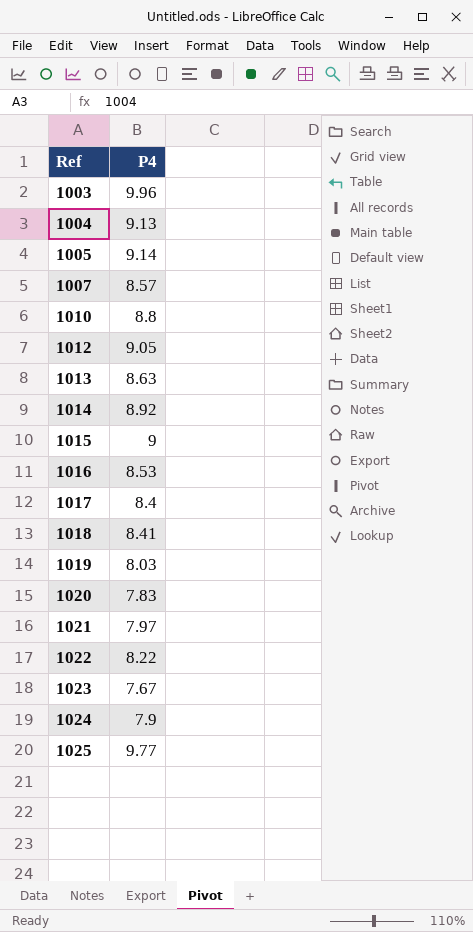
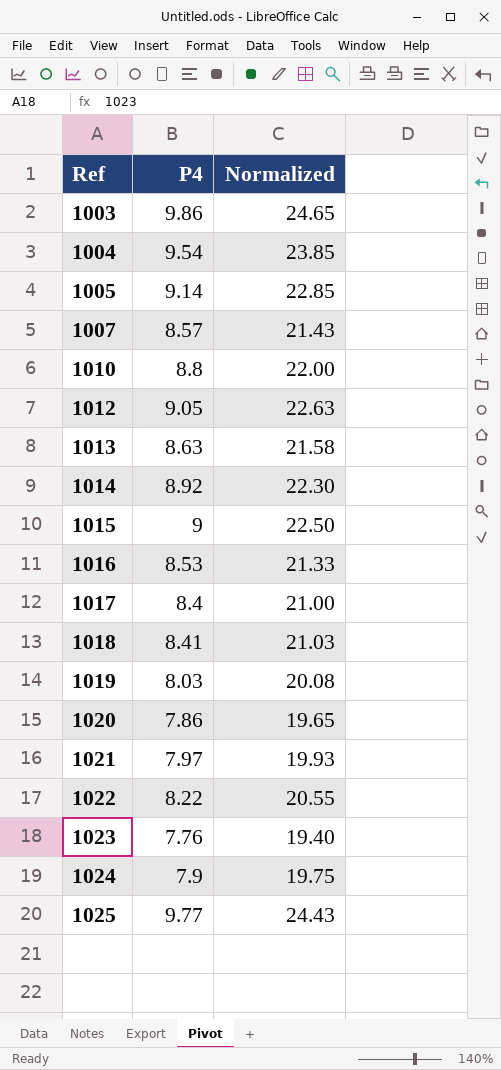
column Normalized | formula: none -> [P4] * 2.5
1003 | P4: 9.96 -> 9.86
1004 | P4: 9.13 -> 9.54
1020 | P4: 7.83 -> 7.86
1023 | P4: 7.67 -> 7.76

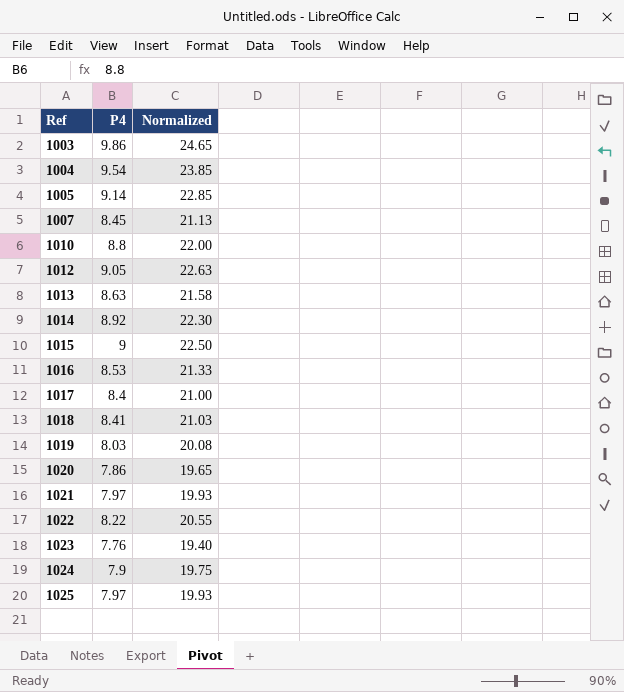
1007 | P4: 8.57 -> 8.45
1007 | Normalized: 21.43 -> 21.13
1025 | P4: 9.77 -> 7.97
1025 | Normalized: 24.43 -> 19.93

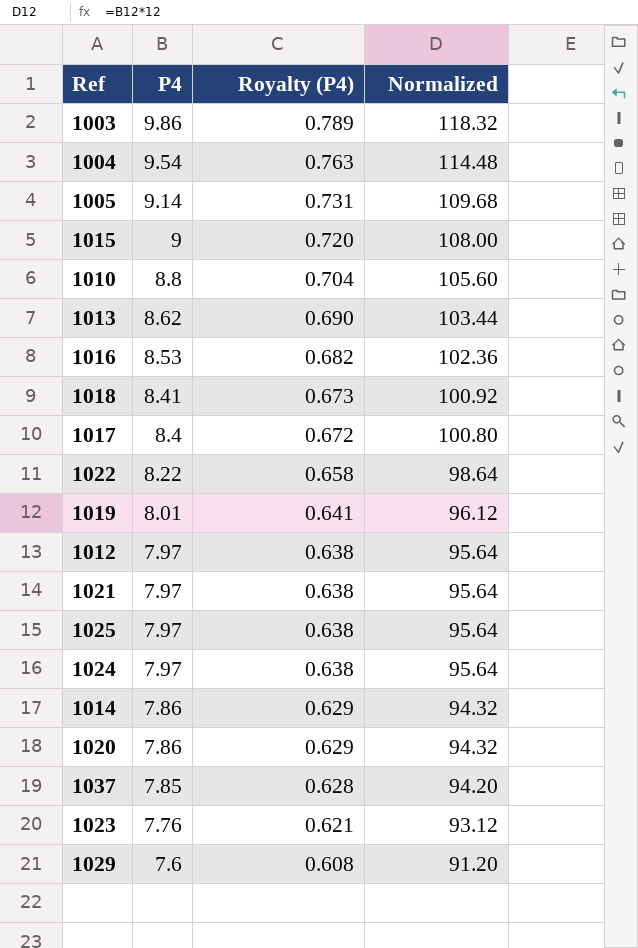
row order: Ref ascending -> P4 descending
column Royalty (P4) | formula: none -> [P4] * 0.08
column Normalized | formula: [P4] * 2.5 -> [P4] * 12
row 1007: 8.45 | 21.13 -> none
1013 | P4: 8.63 -> 8.62
1019 | P4: 8.03 -> 8.01
1012 | P4: 9.05 -> 7.97
1024 | P4: 7.9 -> 7.97
1014 | P4: 8.92 -> 7.86
row 1037: none -> 7.85 | 0.628 | 94.20
row 1029: none -> 7.6 | 0.608 | 91.20

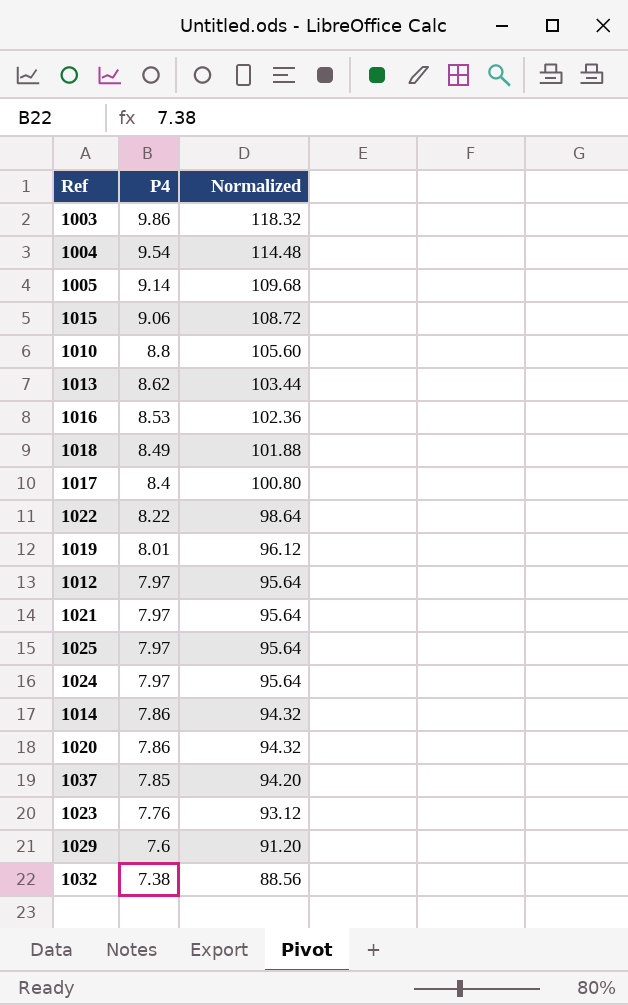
column Royalty (P4) | formula: [P4] * 0.08 -> none
1015 | P4: 9 -> 9.06
1015 | Normalized: 108.00 -> 108.72
1018 | P4: 8.41 -> 8.49
1018 | Normalized: 100.92 -> 101.88
row 1032: none -> 7.38 | 88.56

